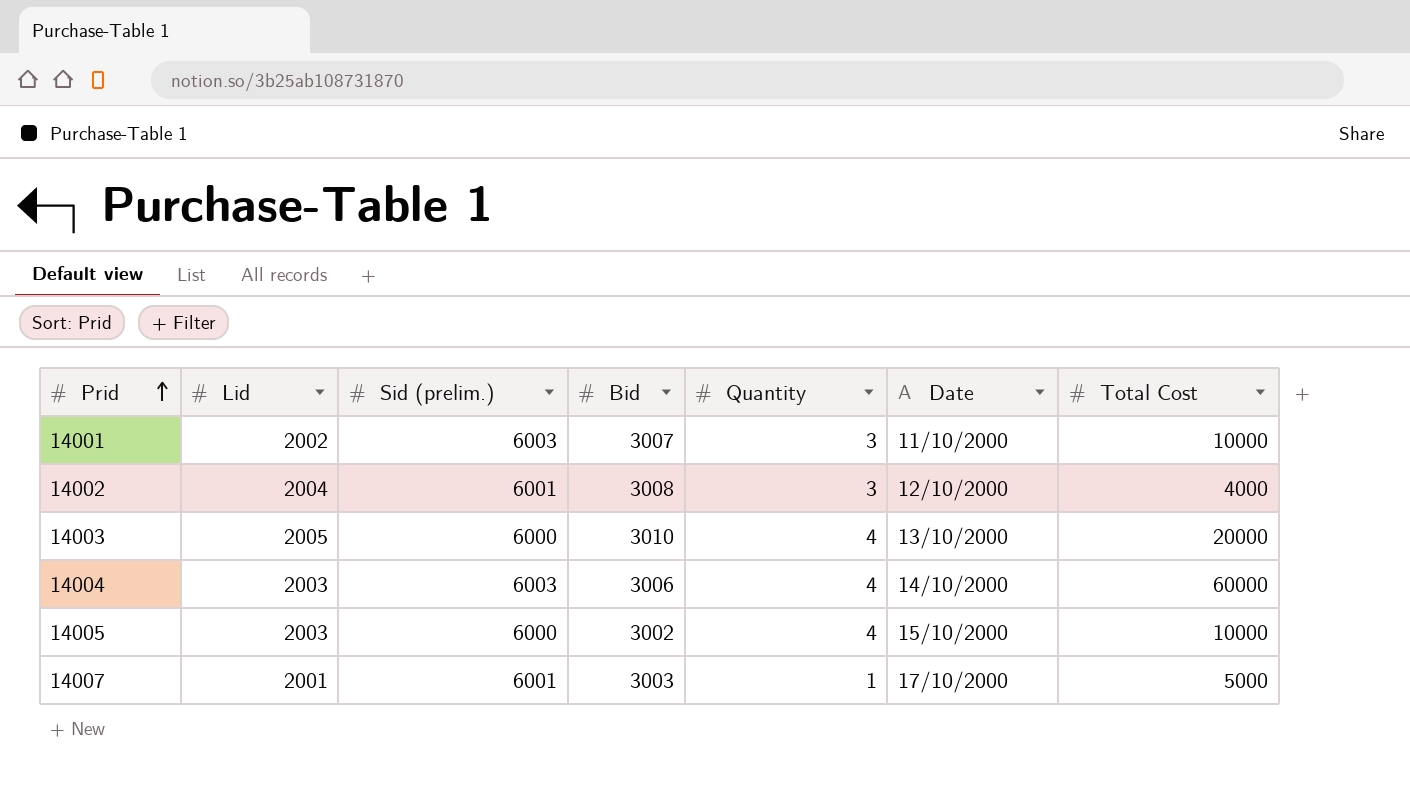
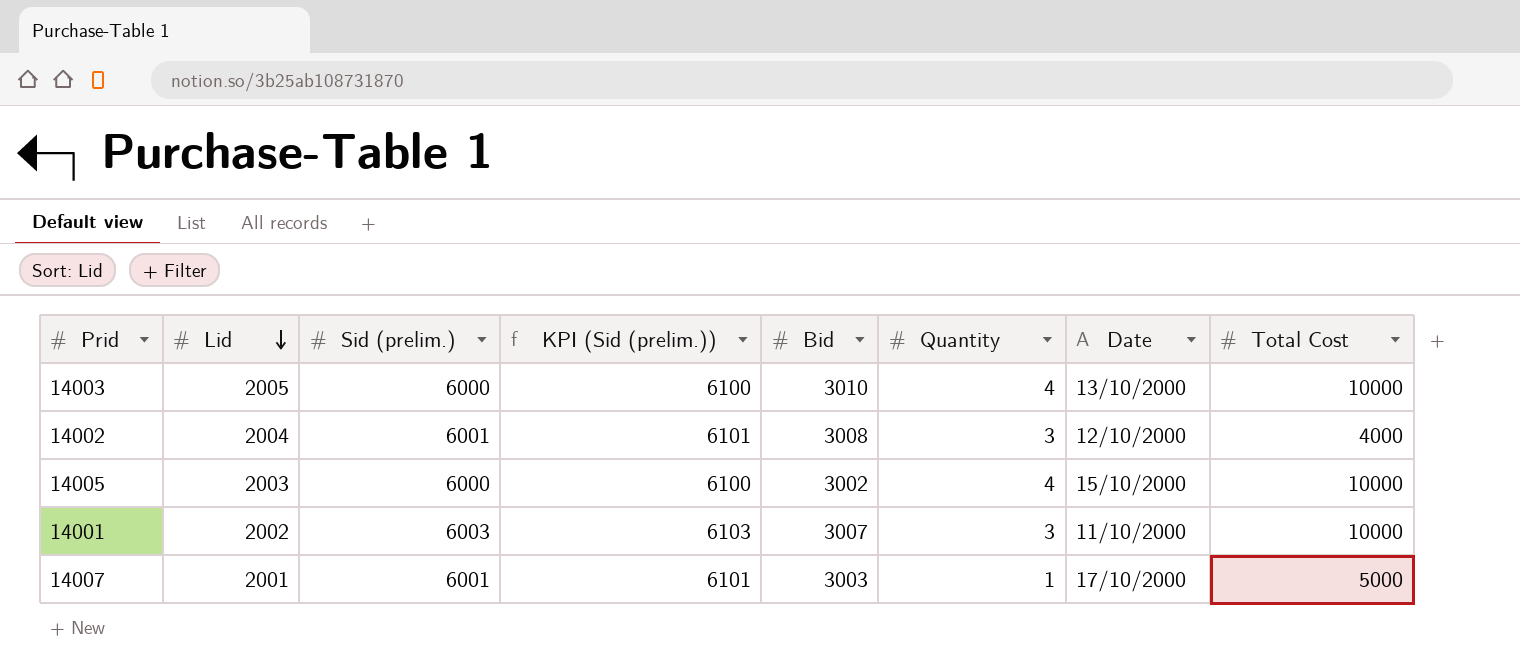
row order: Prid ascending -> Lid descending
column KPI (Sid (prelim.)) | formula: none -> [Sid (prelim.)] + 100
row 14004: 2003 | 6003 | 3006 | 4 | 14/10/2000 | 60000 -> none
14003 | Total Cost: 20000 -> 10000

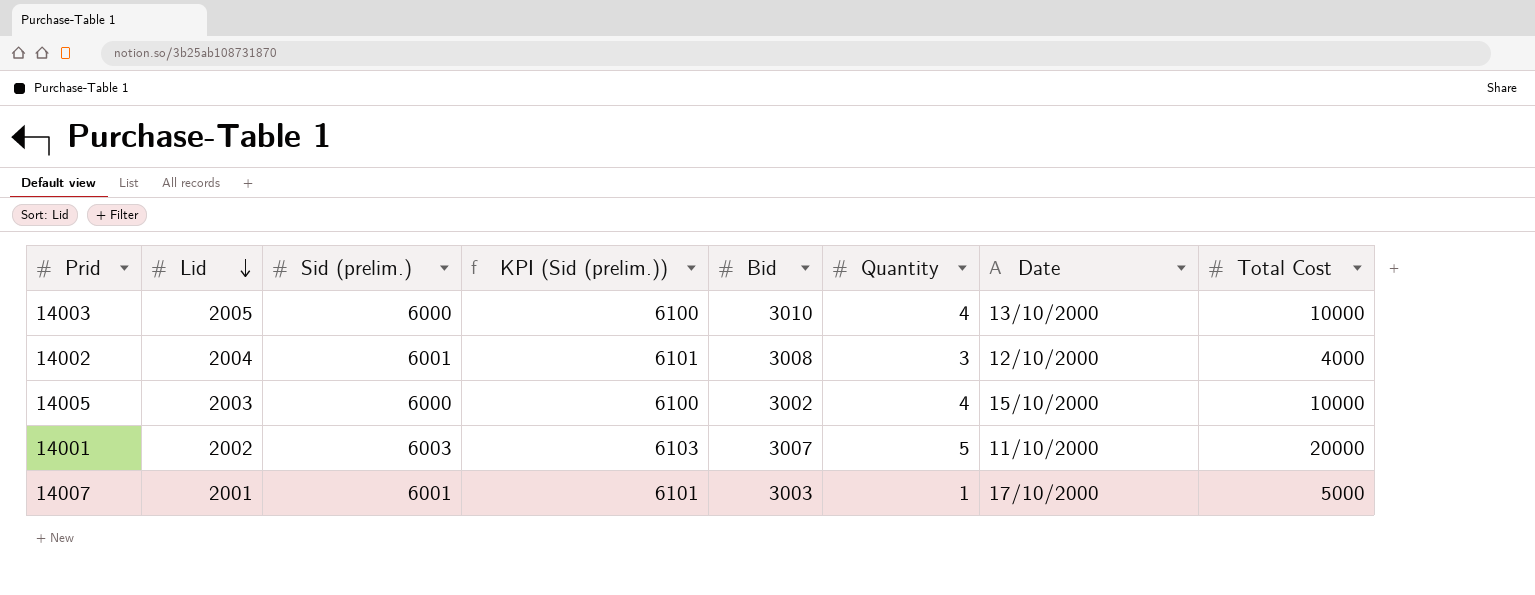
14001 | Quantity: 3 -> 5
14001 | Total Cost: 10000 -> 20000

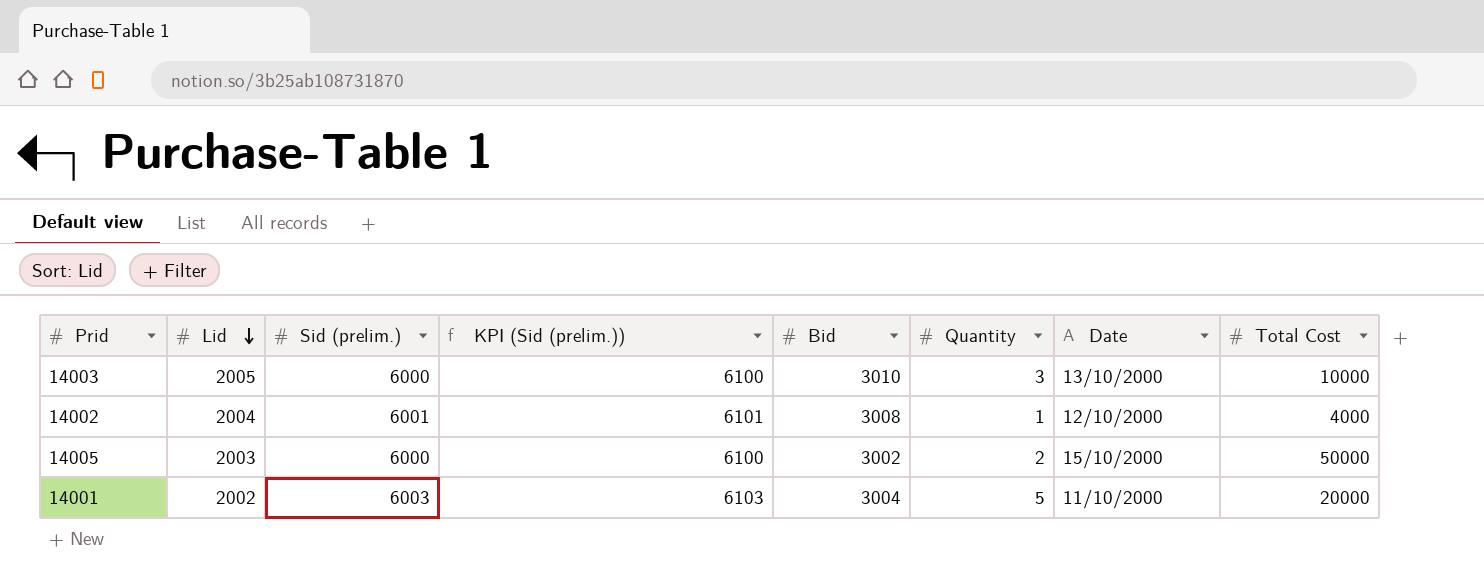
row 14007: 2001 | 6001 | 6101 | 3003 | 1 | 17/10/2000 | 5000 -> none
14003 | Quantity: 4 -> 3
14002 | Quantity: 3 -> 1
14005 | Quantity: 4 -> 2
14005 | Total Cost: 10000 -> 50000
14001 | Bid: 3007 -> 3004

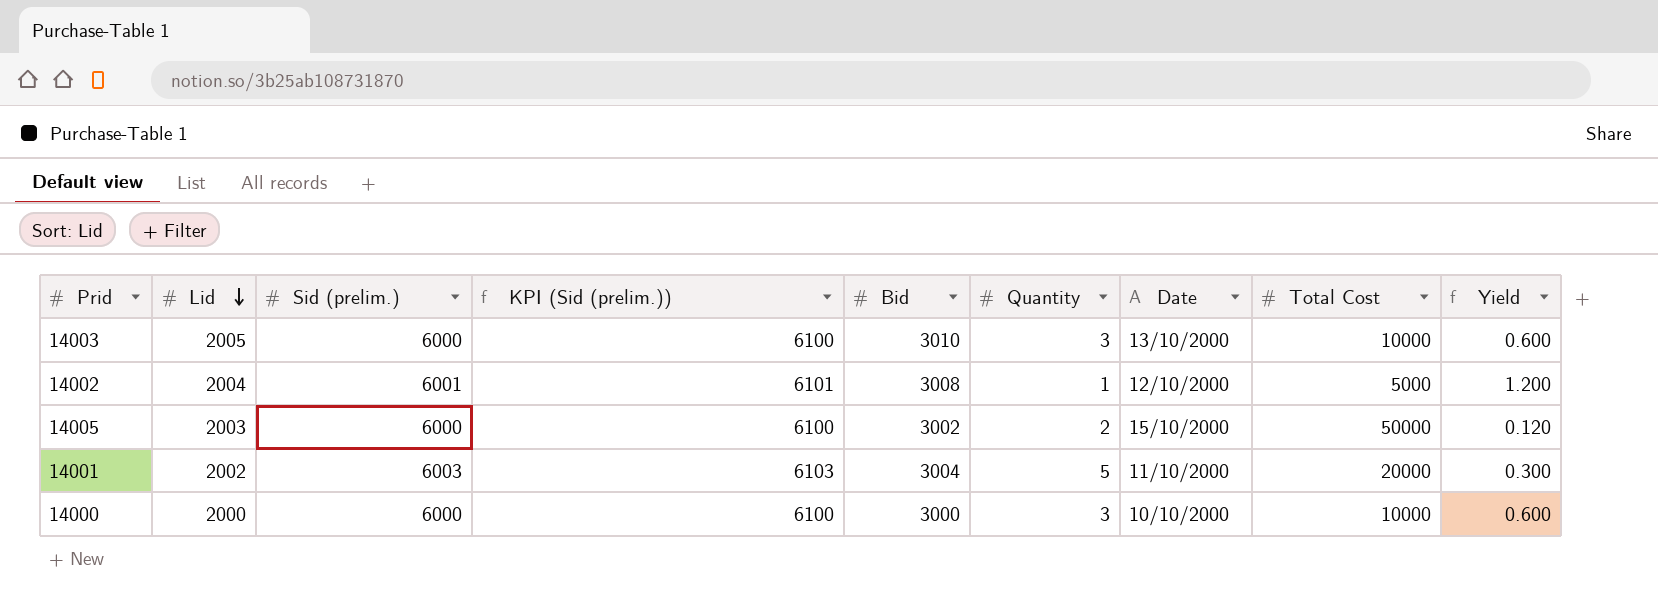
column Yield | formula: none -> [Sid (prelim.)] / [Total Cost]
14002 | Total Cost: 4000 -> 5000
row 14000: none -> 2000 | 6000 | 6100 | 3000 | 3 | 10/10/2000 | 10000 | 0.600

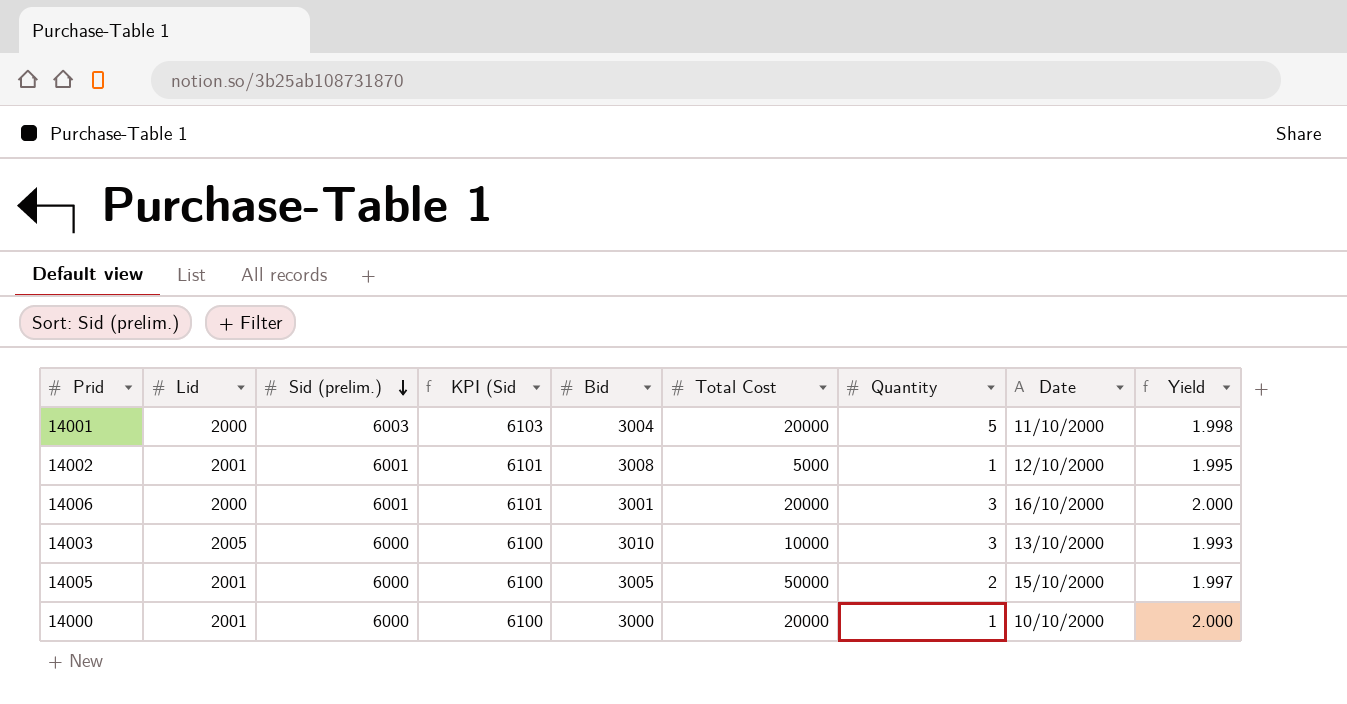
row order: Lid descending -> Sid (prelim.) descending
column name: KPI (Sid (prelim.)) -> KPI (Sid
column Total Cost | position: 8 -> 6
column Yield | formula: [Sid (prelim.)] / [Total Cost] -> [Sid (prelim.)] / [Bid]
14001 | Lid: 2002 -> 2000
14002 | Lid: 2004 -> 2001
row 14006: none -> 2000 | 6001 | 6101 | 3001 | 20000 | 3 | 16/10/2000 | 2.000
14005 | Lid: 2003 -> 2001
14005 | Bid: 3002 -> 3005
14000 | Lid: 2000 -> 2001
14000 | Total Cost: 10000 -> 20000
14000 | Quantity: 3 -> 1

